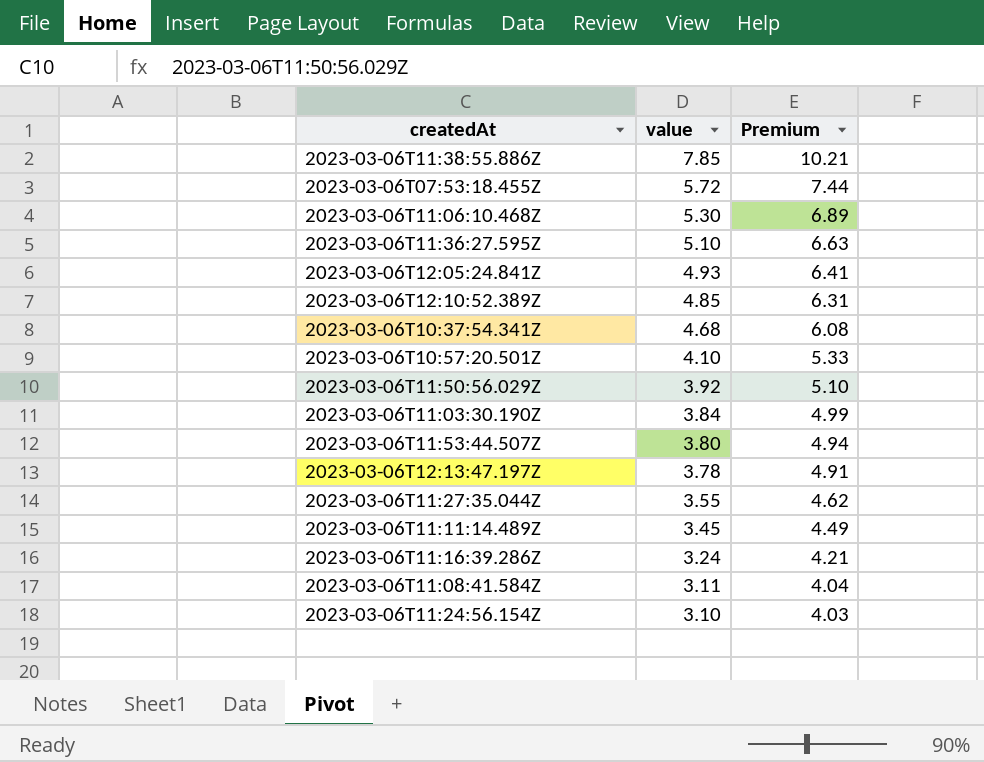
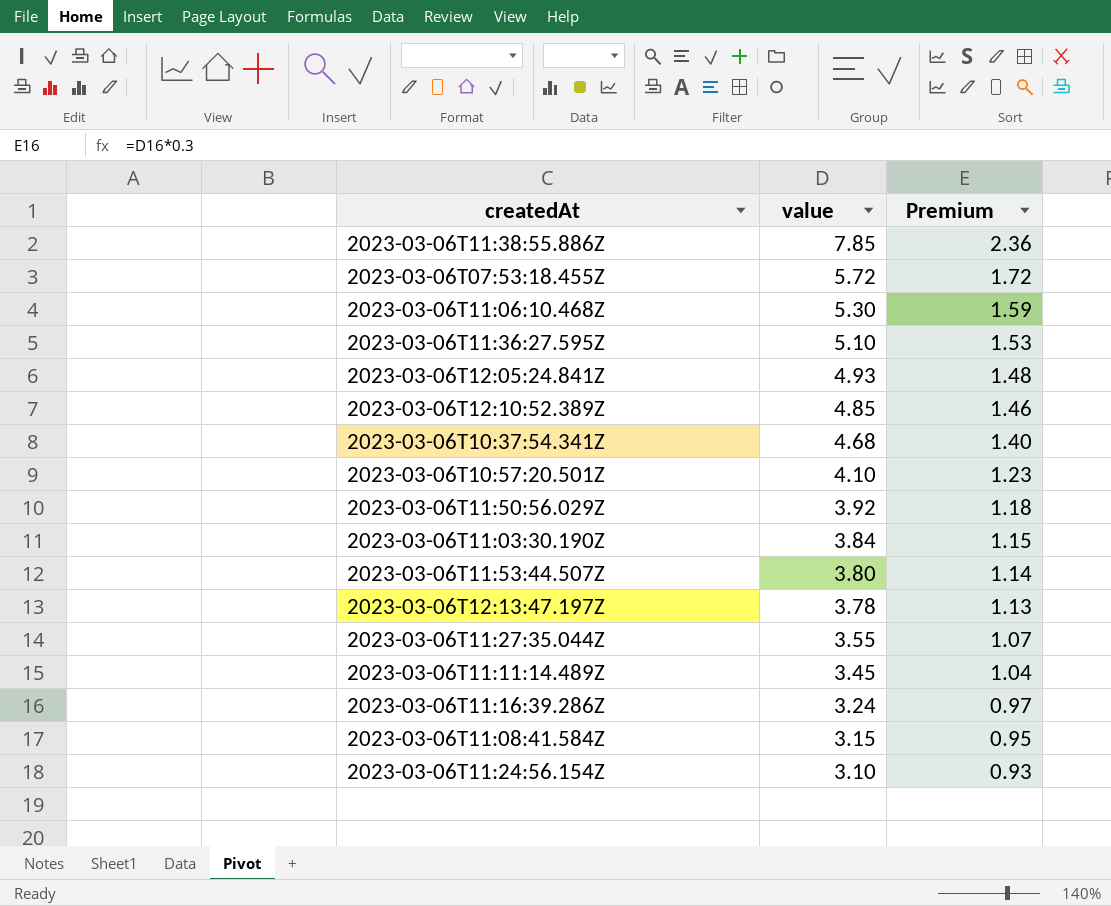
column Premium | formula: [value] * 1.3 -> [value] * 0.3
2023-03-06T11:08:41.584Z | value: 3.11 -> 3.15

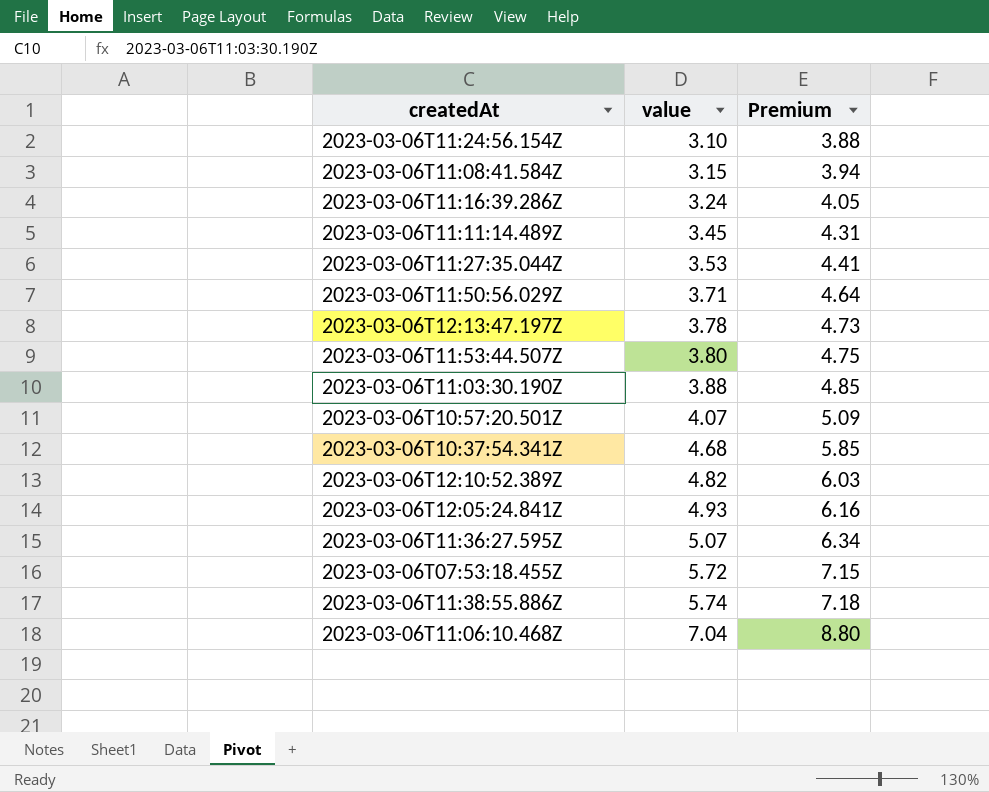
row order: value descending -> value ascending
column Premium | formula: [value] * 0.3 -> [value] * 1.25
2023-03-06T11:27:35.044Z | value: 3.55 -> 3.53
2023-03-06T11:50:56.029Z | value: 3.92 -> 3.71
2023-03-06T11:03:30.190Z | value: 3.84 -> 3.88
2023-03-06T10:57:20.501Z | value: 4.10 -> 4.07
2023-03-06T12:10:52.389Z | value: 4.85 -> 4.82
2023-03-06T11:36:27.595Z | value: 5.10 -> 5.07
2023-03-06T11:38:55.886Z | value: 7.85 -> 5.74
2023-03-06T11:06:10.468Z | value: 5.30 -> 7.04

